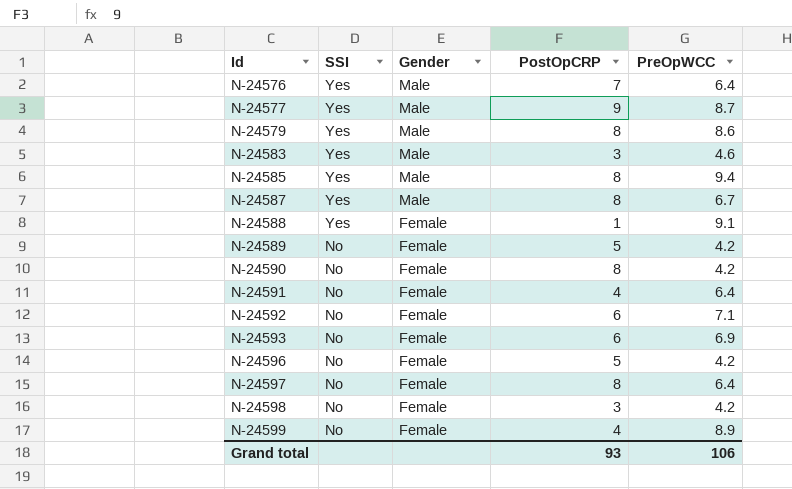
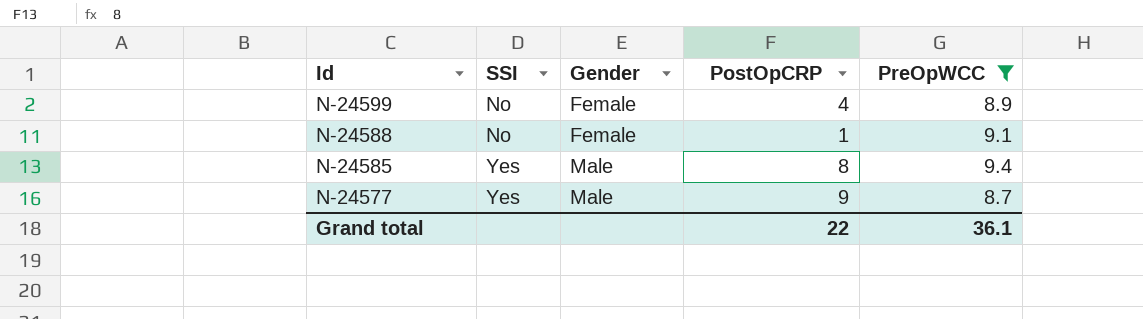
filter: none -> PreOpWCC >= 8.7
row order: Id ascending -> Id descending
N-24588 | SSI: Yes -> No
Grand total | PostOpCRP: 93 -> 22
Grand total | PreOpWCC: 106 -> 36.1

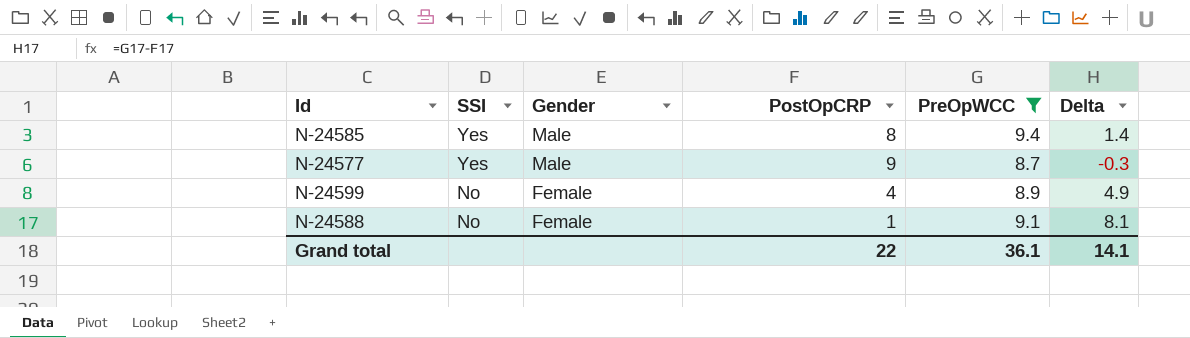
row order: Id descending -> SSI descending
column Delta | formula: none -> [PreOpWCC] - [PostOpCRP]

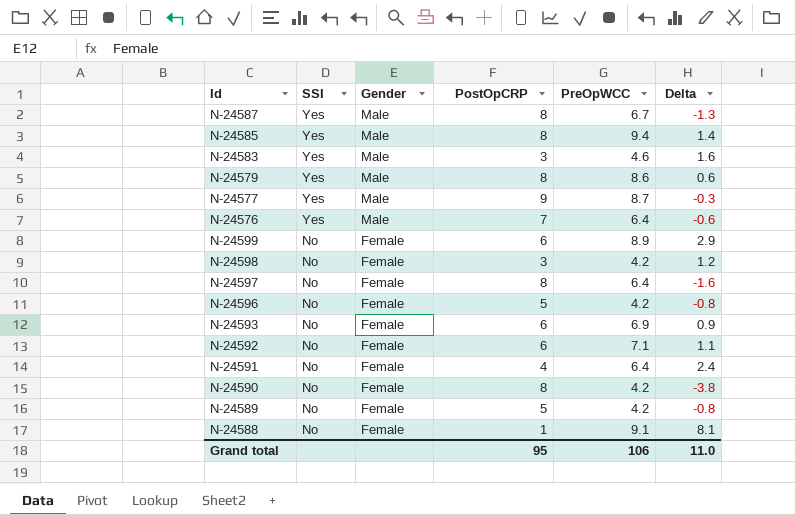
filter: PreOpWCC >= 8.7 -> none
N-24599 | PostOpCRP: 4 -> 6
N-24599 | Delta: 4.9 -> 2.9
Grand total | PostOpCRP: 22 -> 95
Grand total | PreOpWCC: 36.1 -> 106
Grand total | Delta: 14.1 -> 11.0

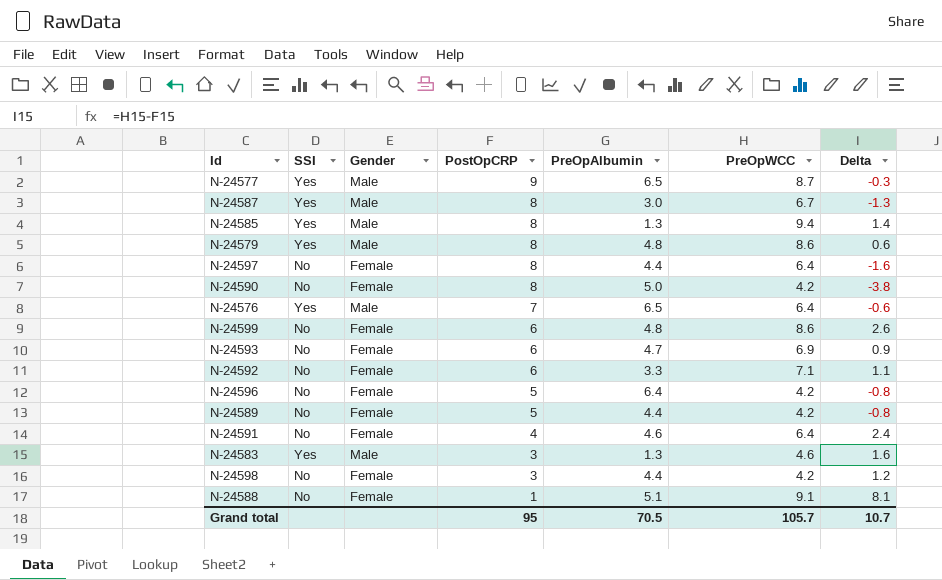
row order: SSI descending -> PostOpCRP descending
column PreOpAlbumin | position: none -> 5
N-24599 | PreOpWCC: 8.9 -> 8.6
N-24599 | Delta: 2.9 -> 2.6
Grand total | PreOpWCC: 106 -> 105.7
Grand total | Delta: 11.0 -> 10.7

